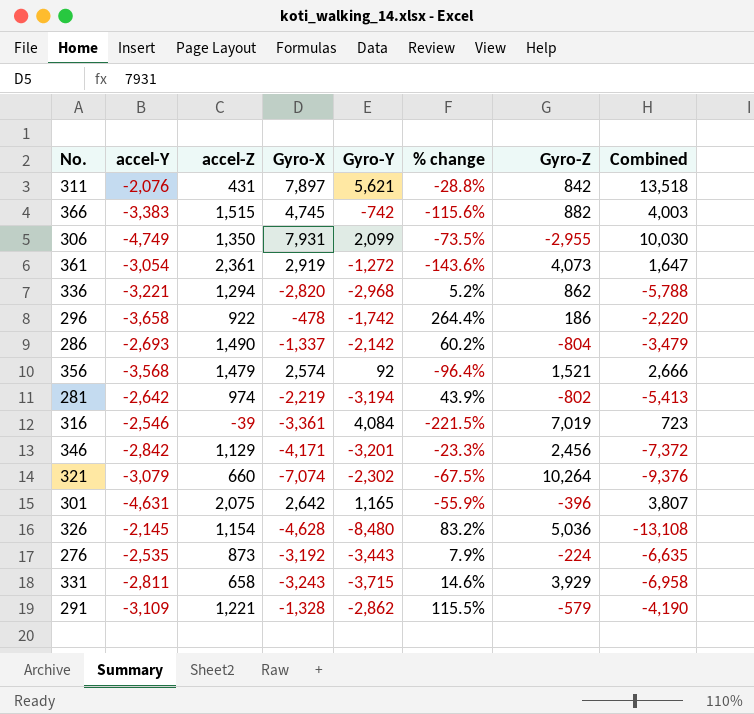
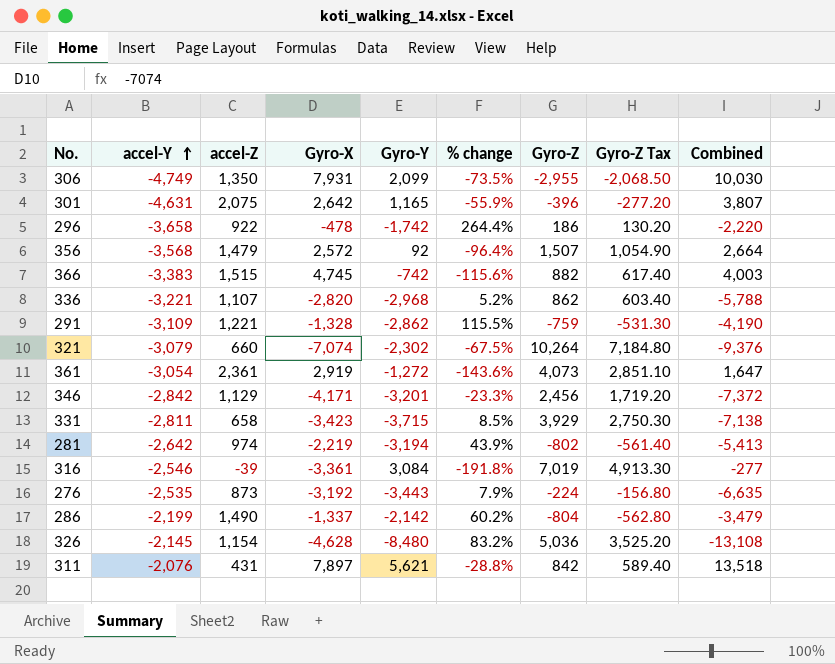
row order: none -> accel-Y ascending
column Gyro-Z Tax | formula: none -> [Gyro-Z] * 0.7
356 | Gyro-X: 2,574 -> 2,572
356 | Gyro-Z: 1,521 -> 1,507
356 | Combined: 2,666 -> 2,664
336 | accel-Z: 1,294 -> 1,107
291 | Gyro-Z: -579 -> -759
331 | Gyro-X: -3,243 -> -3,423
331 | % change: 14.6% -> 8.5%
331 | Combined: -6,958 -> -7,138
316 | Gyro-Y: 4,084 -> 3,084
316 | % change: -221.5% -> -191.8%
316 | Combined: 723 -> -277
286 | accel-Y: -2,693 -> -2,199

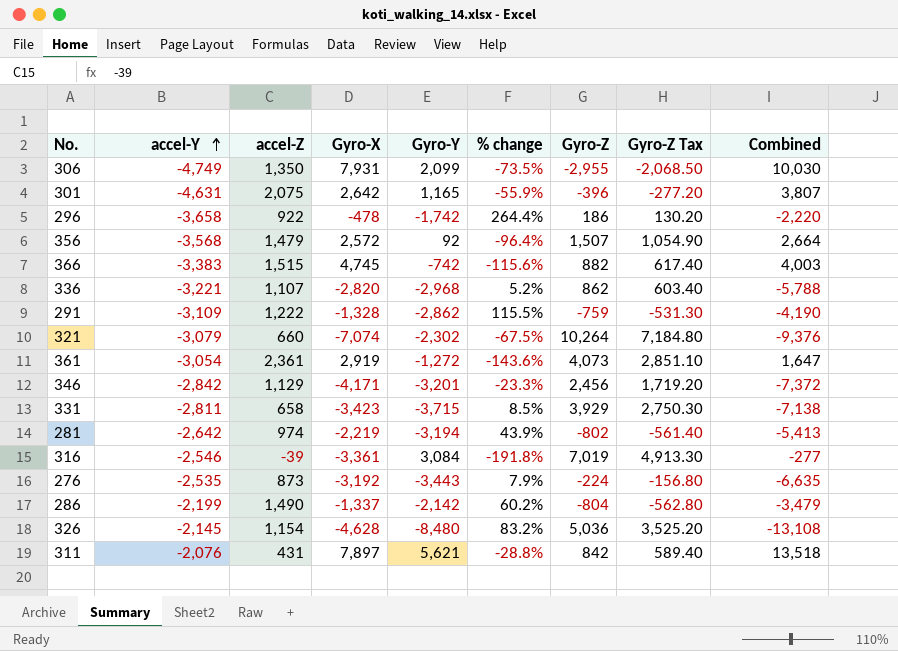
291 | accel-Z: 1,221 -> 1,222

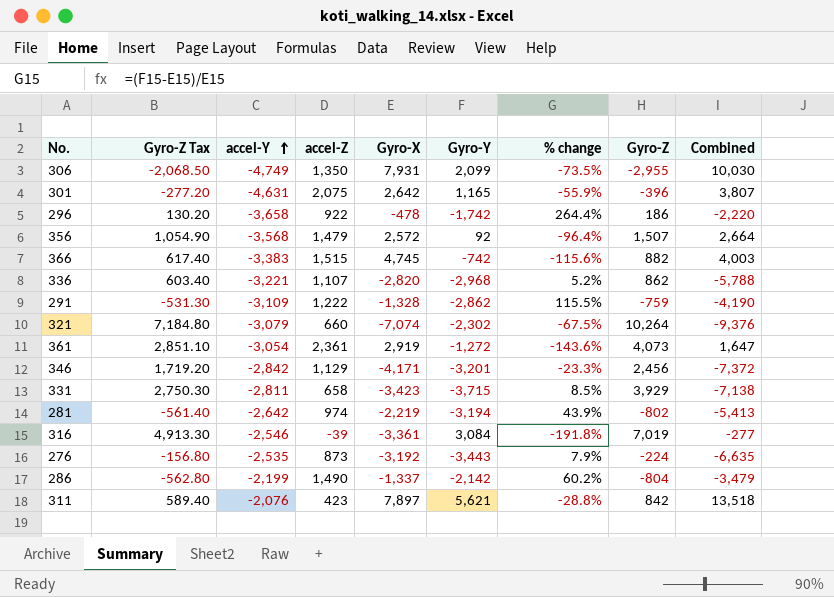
column Gyro-Z Tax | position: 8 -> 2
row 326: -2,145 | 1,154 | -4,628 | -8,480 | 83.2% | 5,036 | 3,525.20 | -13,108 -> none
311 | accel-Z: 431 -> 423

